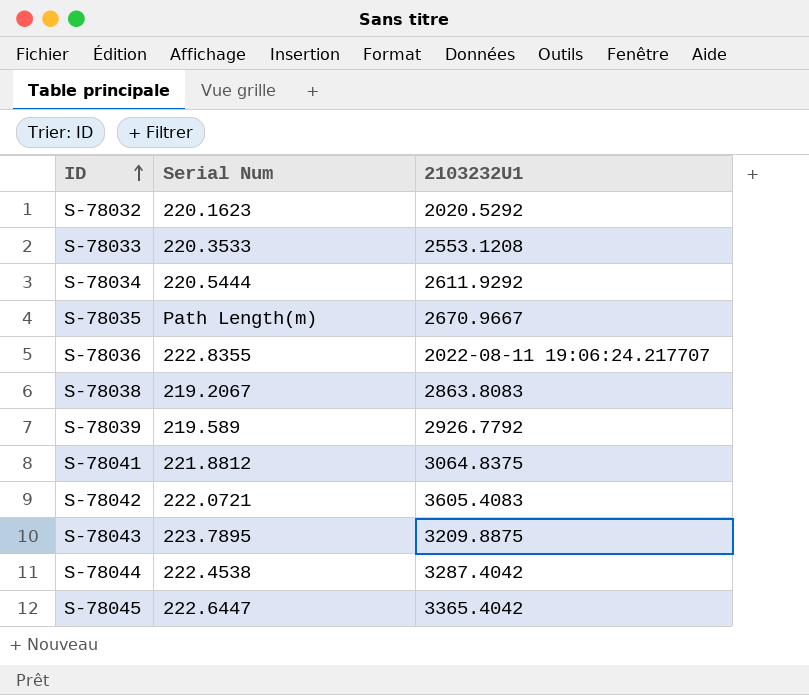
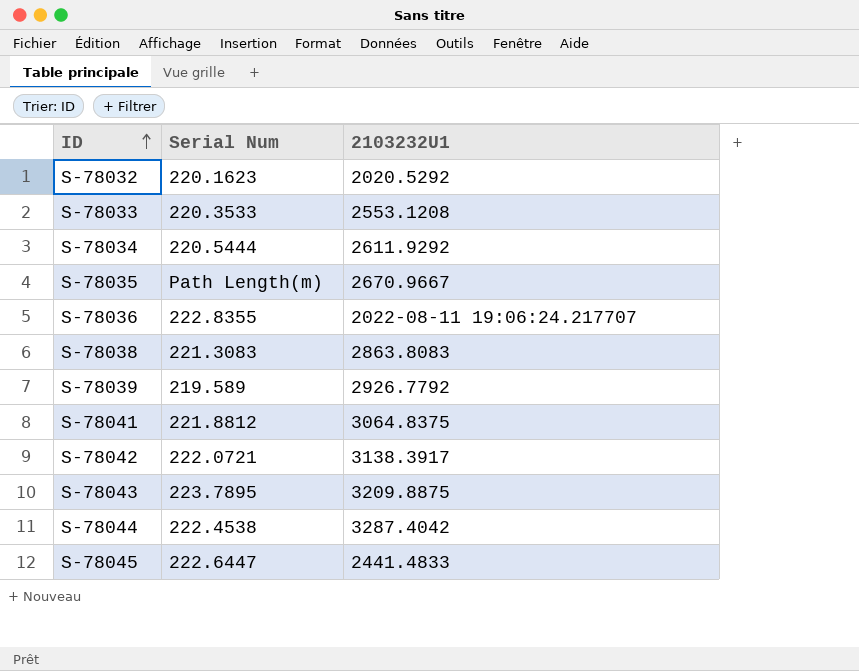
S-78038 | Serial Num: 219.2067 -> 221.3083
S-78042 | 2103232U1: 3605.4083 -> 3138.3917
S-78045 | 2103232U1: 3365.4042 -> 2441.4833

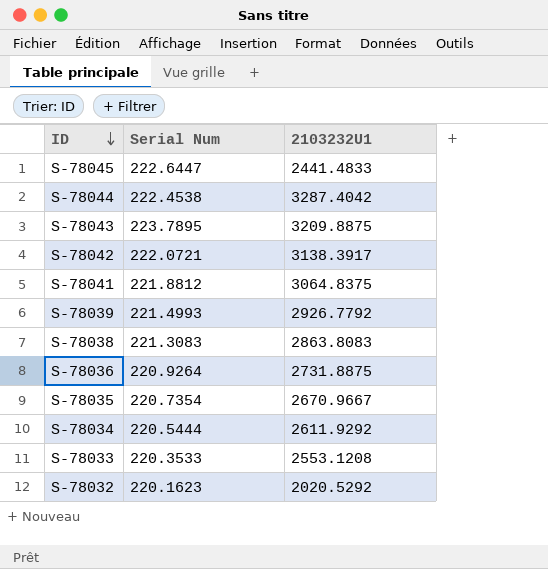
row order: ID ascending -> ID descending
S-78039 | Serial Num: 219.589 -> 221.4993
S-78036 | Serial Num: 222.8355 -> 220.9264
S-78036 | 2103232U1: 2022-08-11 19:06:24.217707 -> 2731.8875
S-78035 | Serial Num: Path Length(m) -> 220.7354

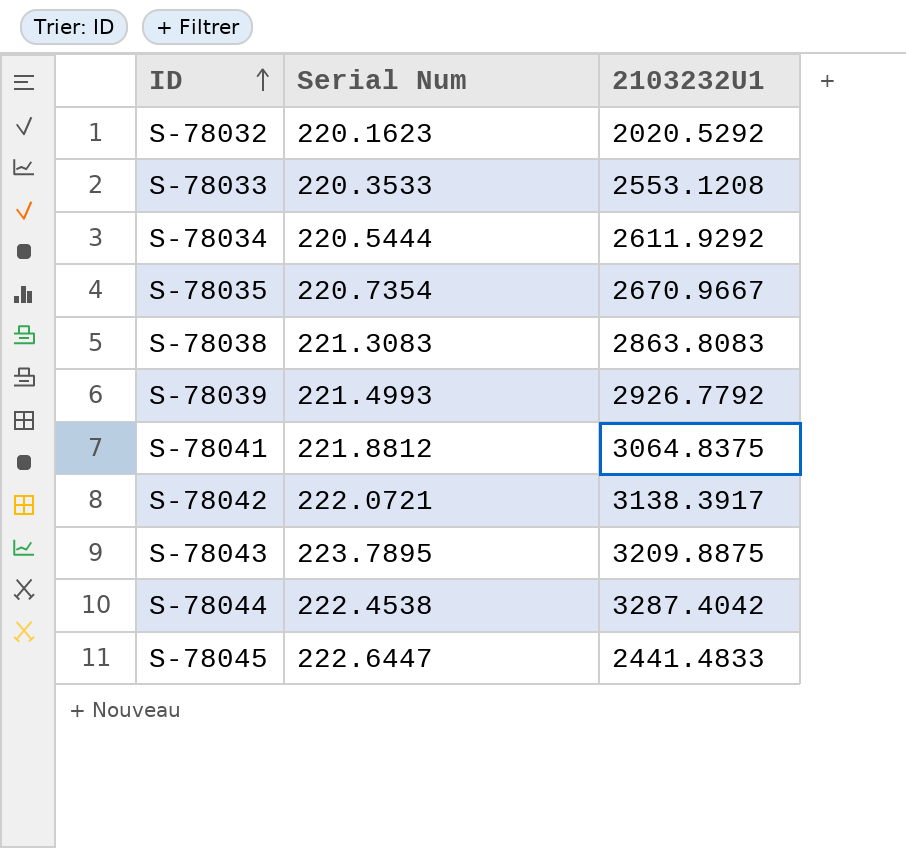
row order: ID descending -> ID ascending
row S-78036: 220.9264 | 2731.8875 -> none

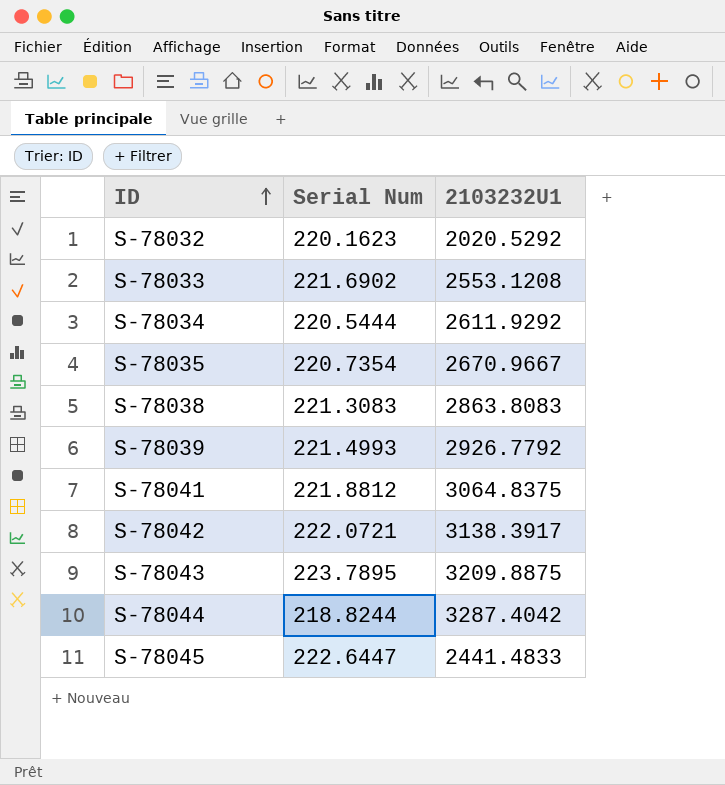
S-78033 | Serial Num: 220.3533 -> 221.6902
S-78044 | Serial Num: 222.4538 -> 218.8244

